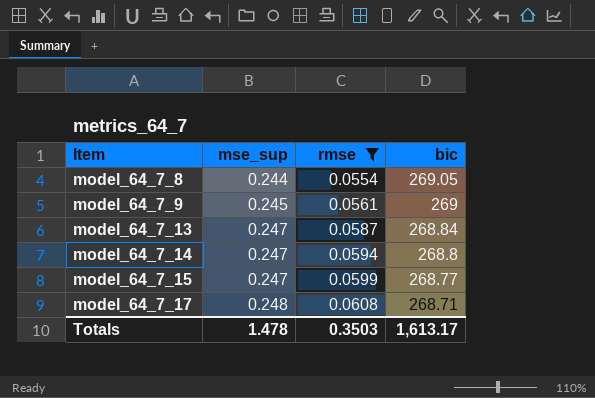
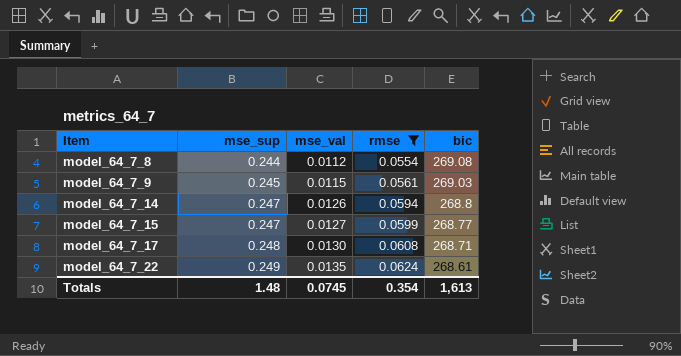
column mse_val | position: none -> 3
row model_64_7_13: 0.247 | 0.0587 | 268.84 -> none
model_64_7_8 | bic: 269.05 -> 269.08
model_64_7_9 | bic: 269 -> 269.03
row model_64_7_22: none -> 0.249 | 0.0135 | 0.0624 | 268.61
Totals | mse_sup: 1.478 -> 1.48
Totals | rmse: 0.3503 -> 0.354
Totals | bic: 1,613.17 -> 1,613

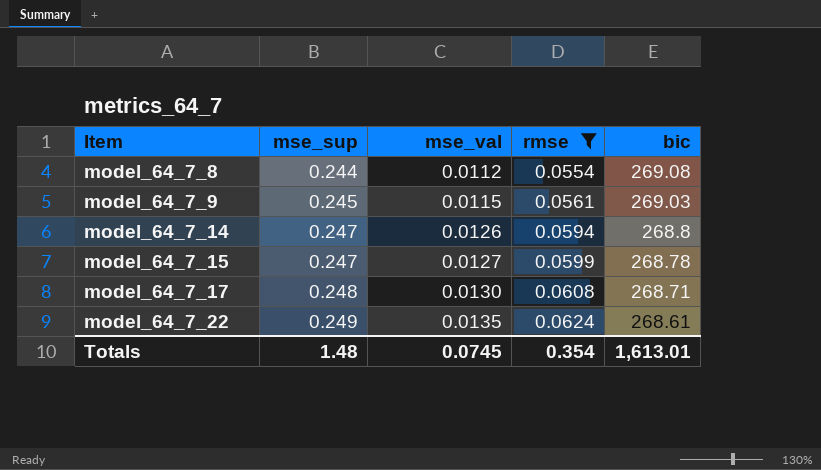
model_64_7_15 | bic: 268.77 -> 268.78
Totals | bic: 1,613 -> 1,613.01

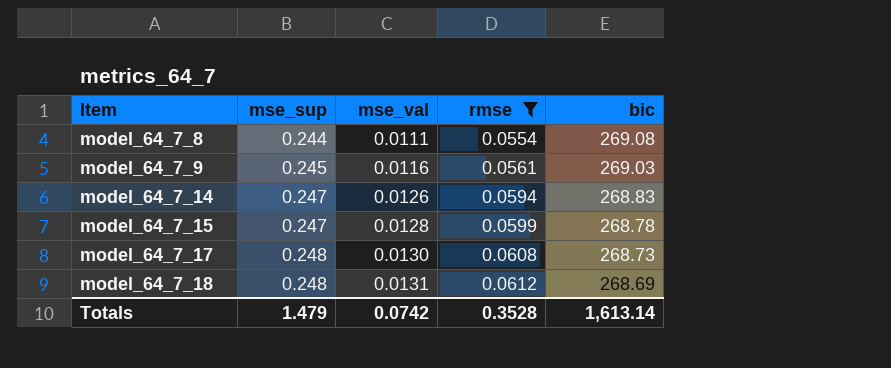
row model_64_7_22: 0.249 | 0.0135 | 0.0624 | 268.61 -> none
model_64_7_8 | mse_val: 0.0112 -> 0.0111
model_64_7_9 | mse_val: 0.0115 -> 0.0116
model_64_7_14 | bic: 268.8 -> 268.83
model_64_7_15 | mse_val: 0.0127 -> 0.0128
model_64_7_17 | bic: 268.71 -> 268.73
row model_64_7_18: none -> 0.248 | 0.0131 | 0.0612 | 268.69
Totals | mse_sup: 1.48 -> 1.479
Totals | mse_val: 0.0745 -> 0.0742
Totals | rmse: 0.354 -> 0.3528
Totals | bic: 1,613.01 -> 1,613.14

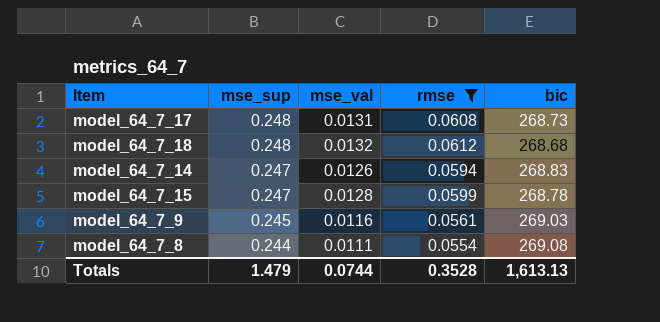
row order: Item ascending -> mse_sup descending
model_64_7_17 | mse_val: 0.0130 -> 0.0131
model_64_7_18 | mse_val: 0.0131 -> 0.0132
model_64_7_18 | bic: 268.69 -> 268.68
Totals | mse_val: 0.0742 -> 0.0744
Totals | bic: 1,613.14 -> 1,613.13

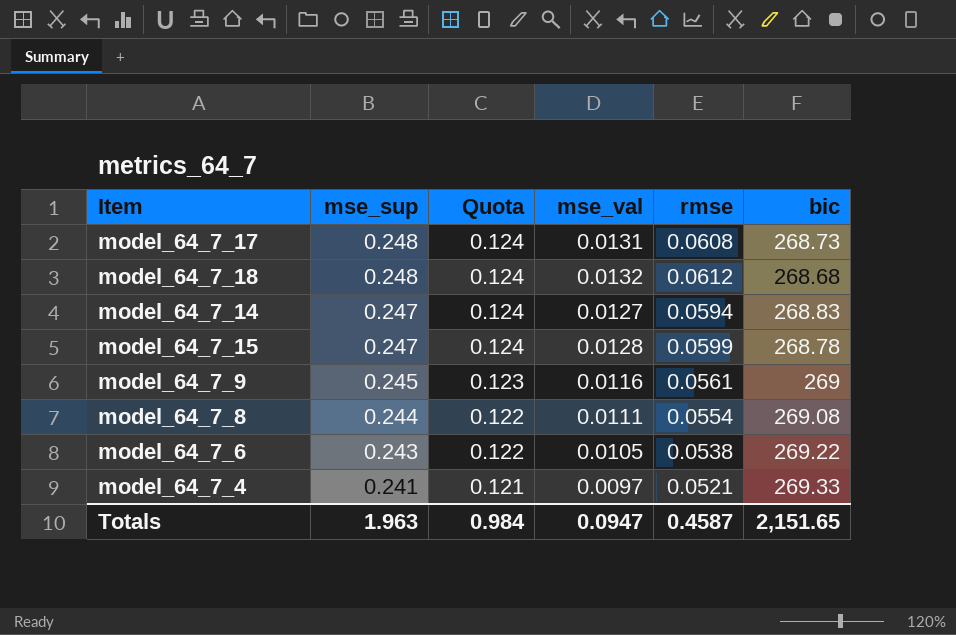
filter: rmse >= 0.0554 -> none
column Quota | formula: none -> [mse_sup] * 0.5
model_64_7_14 | mse_val: 0.0126 -> 0.0127
model_64_7_9 | bic: 269.03 -> 269
Totals | mse_sup: 1.479 -> 1.963
Totals | mse_val: 0.0744 -> 0.0947
Totals | rmse: 0.3528 -> 0.4587
Totals | bic: 1,613.13 -> 2,151.65

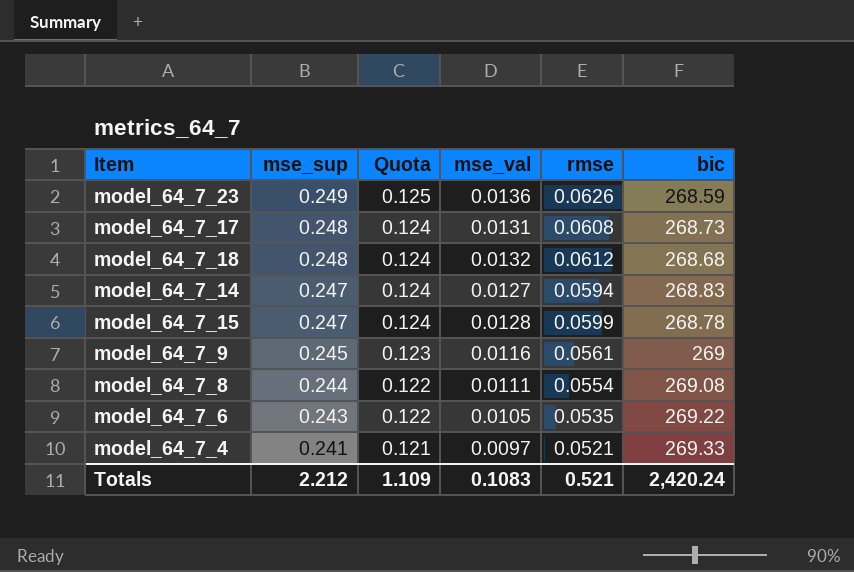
row model_64_7_23: none -> 0.249 | 0.125 | 0.0136 | 0.0626 | 268.59
model_64_7_6 | rmse: 0.0538 -> 0.0535
Totals | mse_sup: 1.963 -> 2.212
Totals | Quota: 0.984 -> 1.109
Totals | mse_val: 0.0947 -> 0.1083
Totals | rmse: 0.4587 -> 0.521
Totals | bic: 2,151.65 -> 2,420.24

